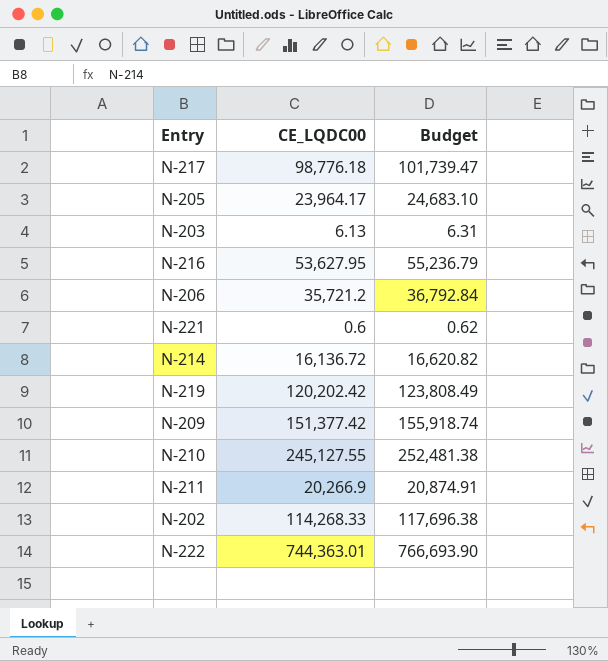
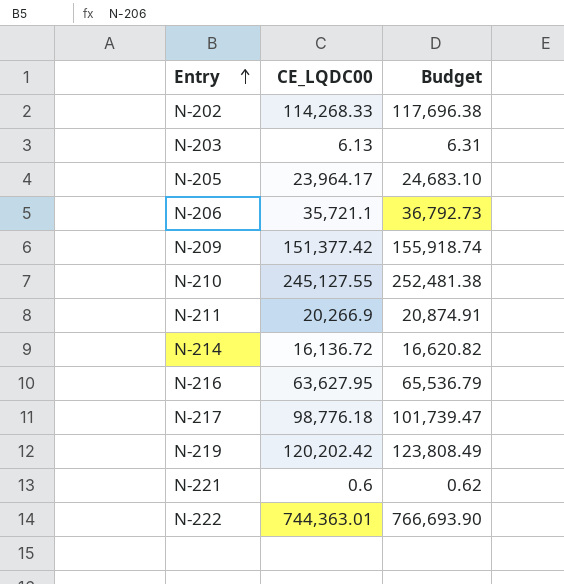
row order: none -> Entry ascending
N-206 | CE_LQDC00: 35,721.2 -> 35,721.1
N-206 | Budget: 36,792.84 -> 36,792.73
N-216 | CE_LQDC00: 53,627.95 -> 63,627.95
N-216 | Budget: 55,236.79 -> 65,536.79

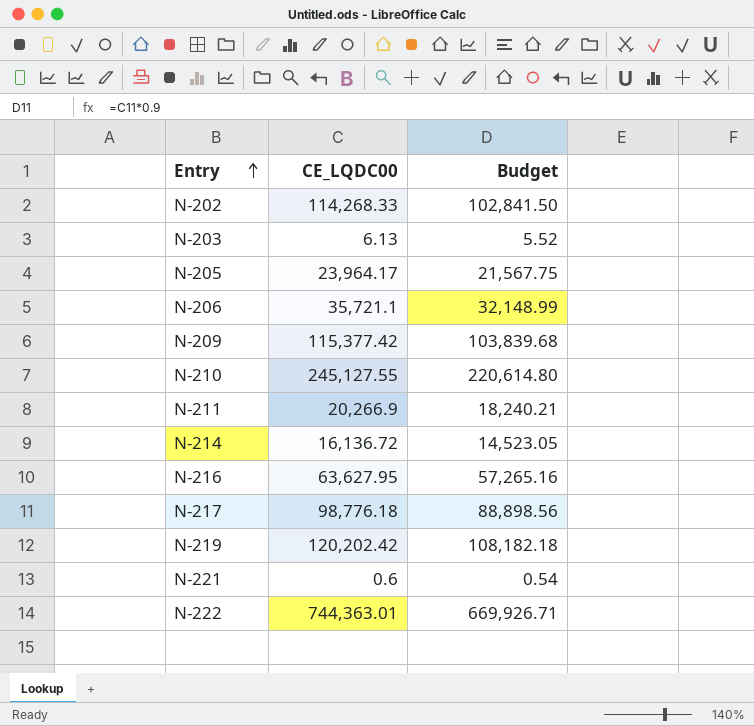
column Budget | formula: [CE_LQDC00] * 1.03 -> [CE_LQDC00] * 0.9
N-209 | CE_LQDC00: 151,377.42 -> 115,377.42

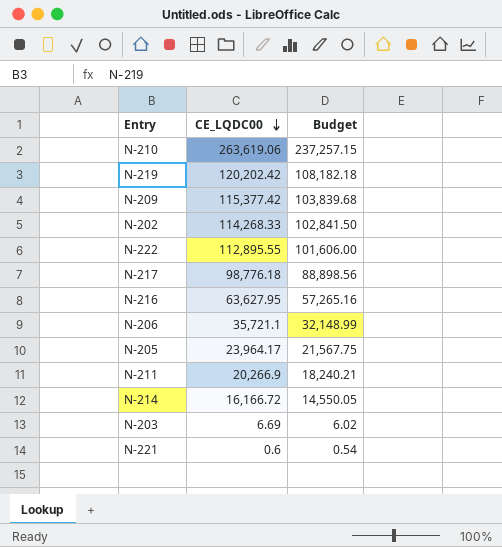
row order: Entry ascending -> CE_LQDC00 descending
N-210 | CE_LQDC00: 245,127.55 -> 263,619.06
N-210 | Budget: 220,614.80 -> 237,257.15
N-222 | CE_LQDC00: 744,363.01 -> 112,895.55
N-222 | Budget: 669,926.71 -> 101,606.00
N-214 | CE_LQDC00: 16,136.72 -> 16,166.72
N-214 | Budget: 14,523.05 -> 14,550.05
N-203 | CE_LQDC00: 6.13 -> 6.69
N-203 | Budget: 5.52 -> 6.02

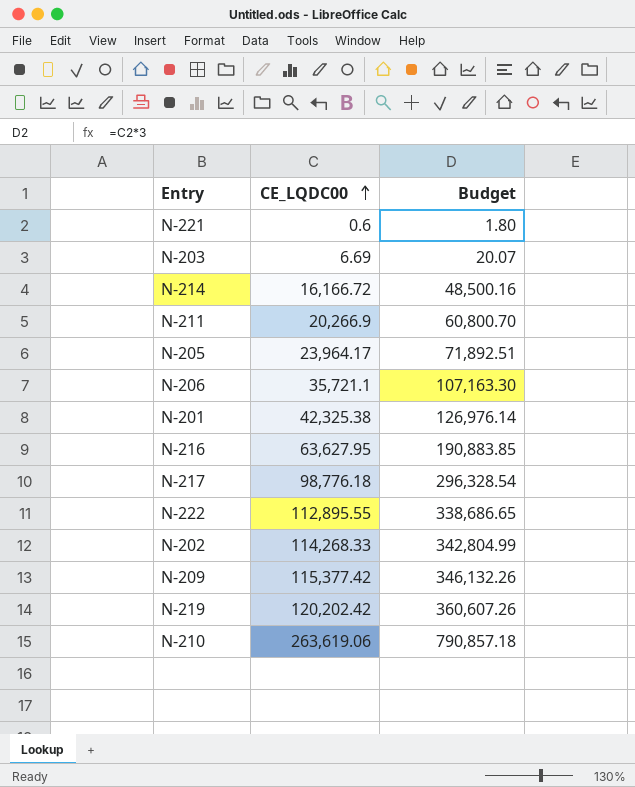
row order: CE_LQDC00 descending -> CE_LQDC00 ascending
column Budget | formula: [CE_LQDC00] * 0.9 -> [CE_LQDC00] * 3
row N-201: none -> 42,325.38 | 126,976.14

